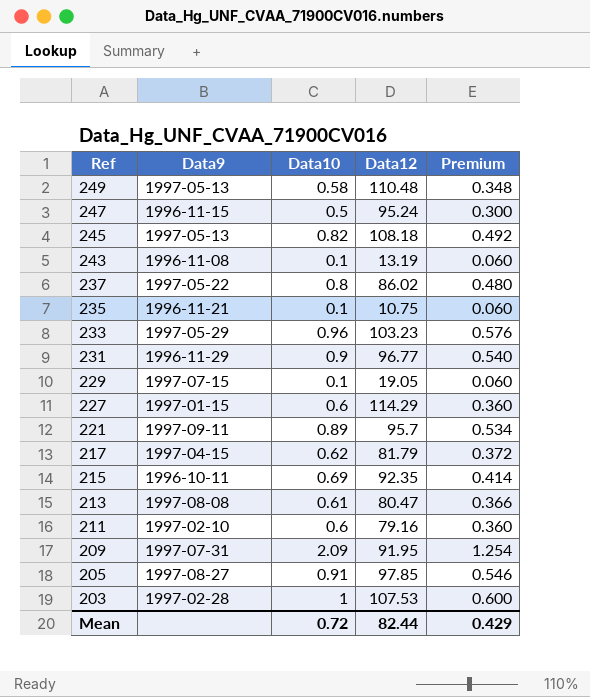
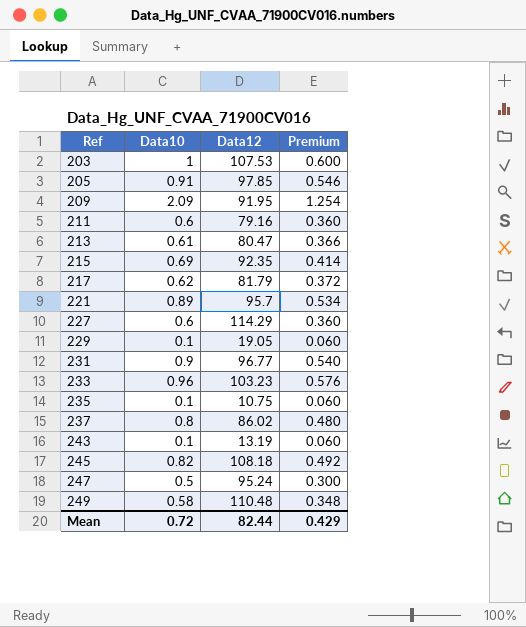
row order: Ref descending -> Ref ascending
column Data9 | position: 2 -> none

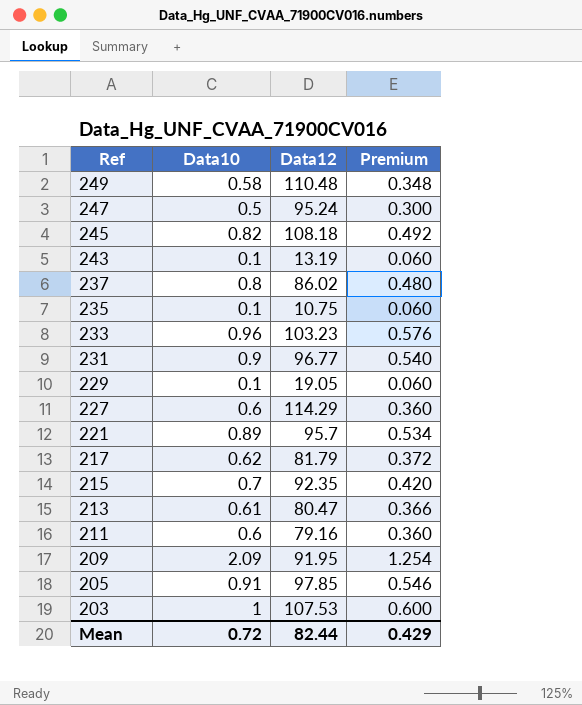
row order: Ref ascending -> Ref descending
215 | Data10: 0.69 -> 0.7
215 | Premium: 0.414 -> 0.420

